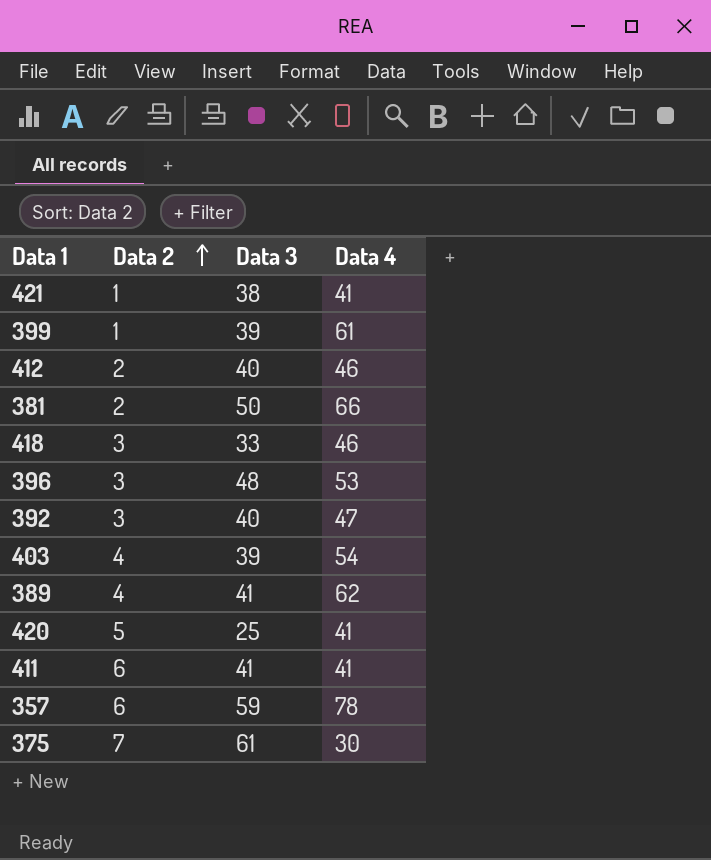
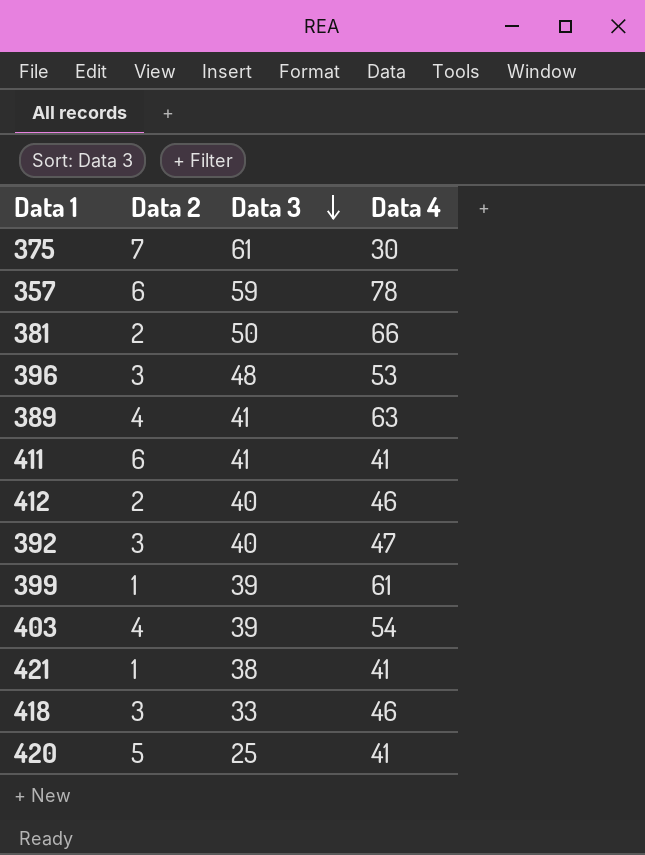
row order: Data 2 ascending -> Data 3 descending
389 | Data 4: 62 -> 63

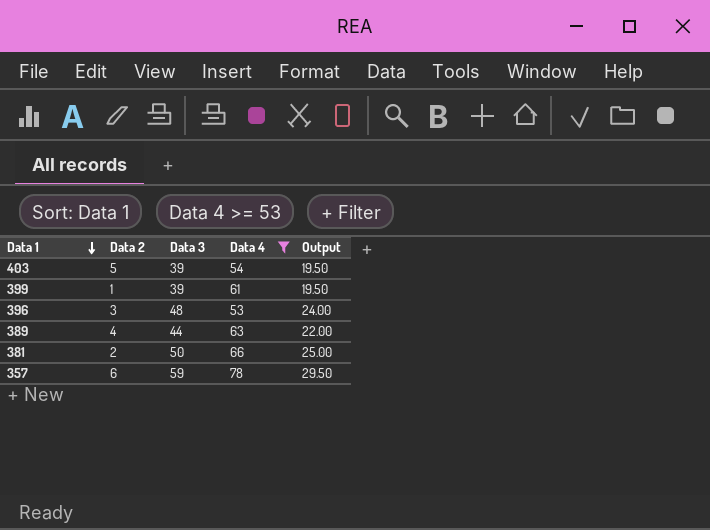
filter: none -> Data 4 >= 53
row order: Data 3 descending -> Data 1 descending
column Output | formula: none -> [Data 3] * 0.5
403 | Data 2: 4 -> 5
389 | Data 3: 41 -> 44

